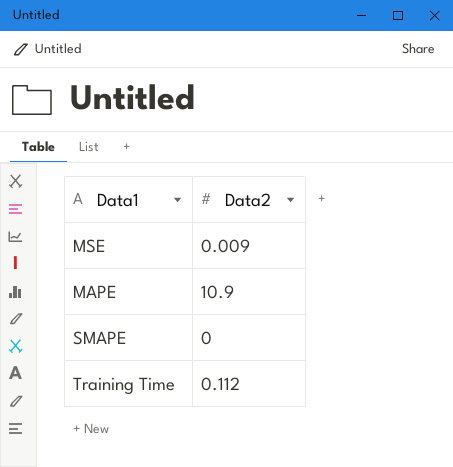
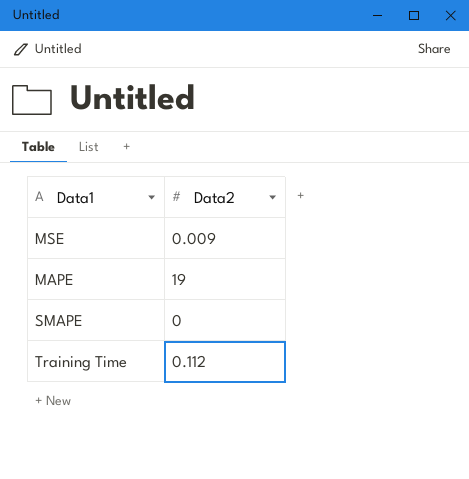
MAPE | Data2: 10.9 -> 19

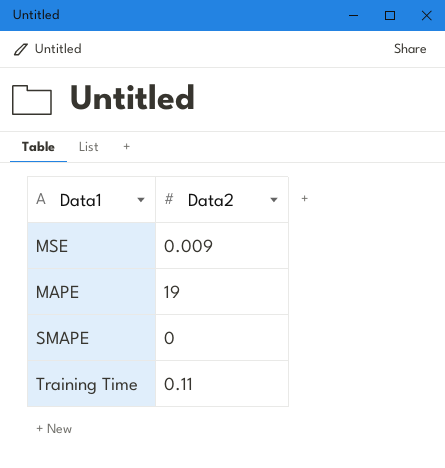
Training Time | Data2: 0.112 -> 0.11

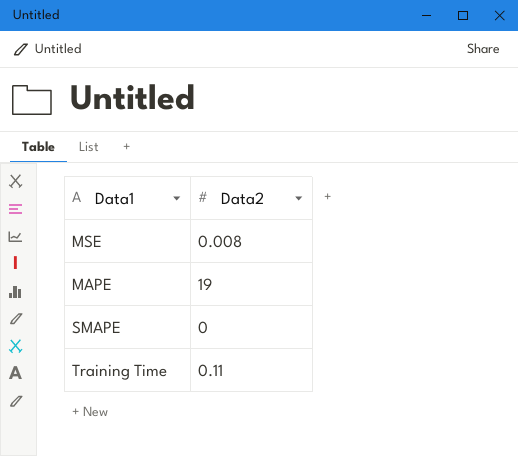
MSE | Data2: 0.009 -> 0.008

